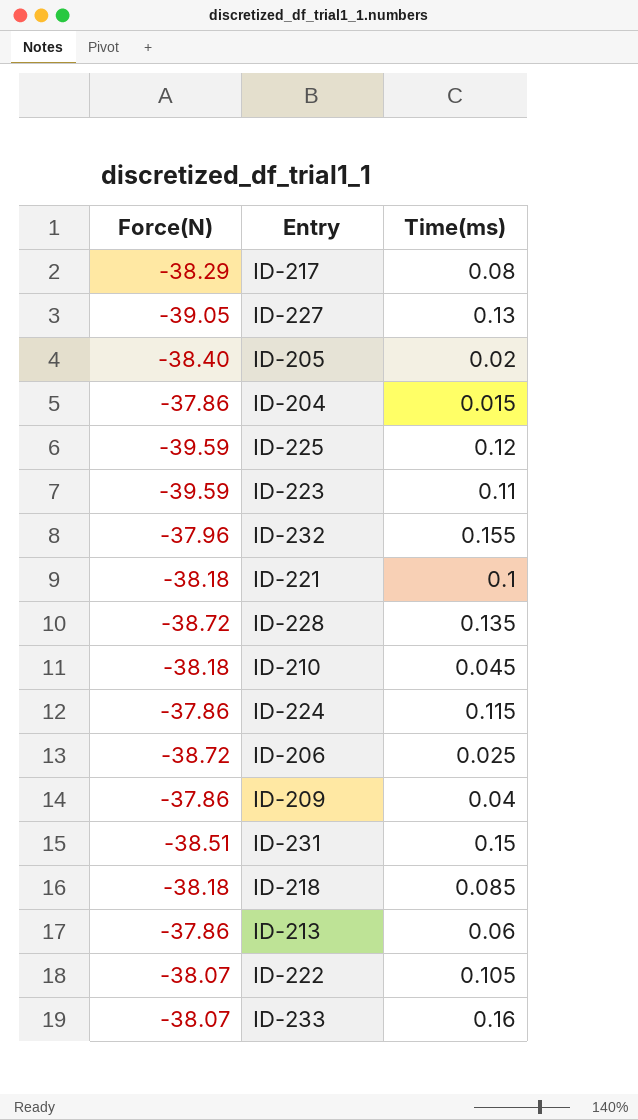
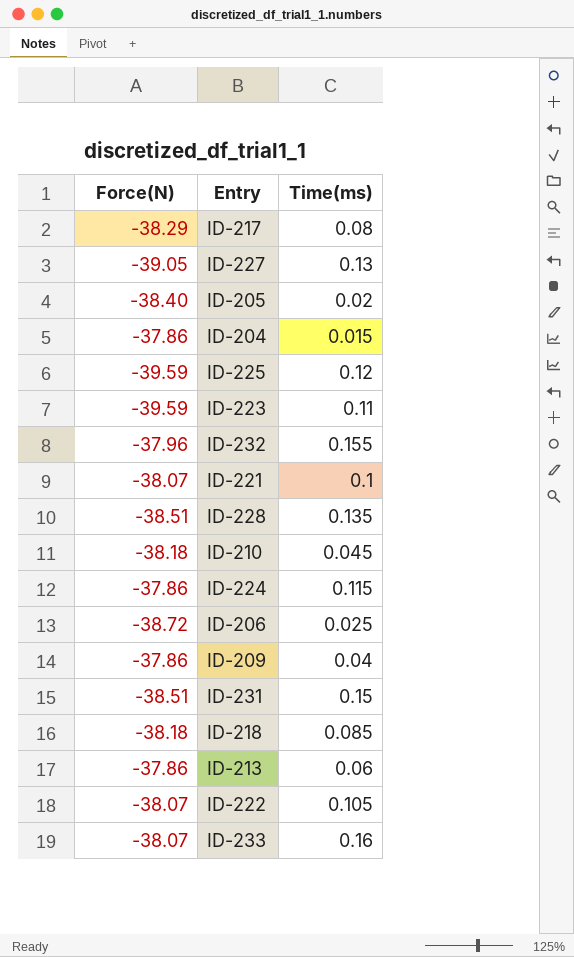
ID-221 | Force(N): -38.18 -> -38.07
ID-228 | Force(N): -38.72 -> -38.51

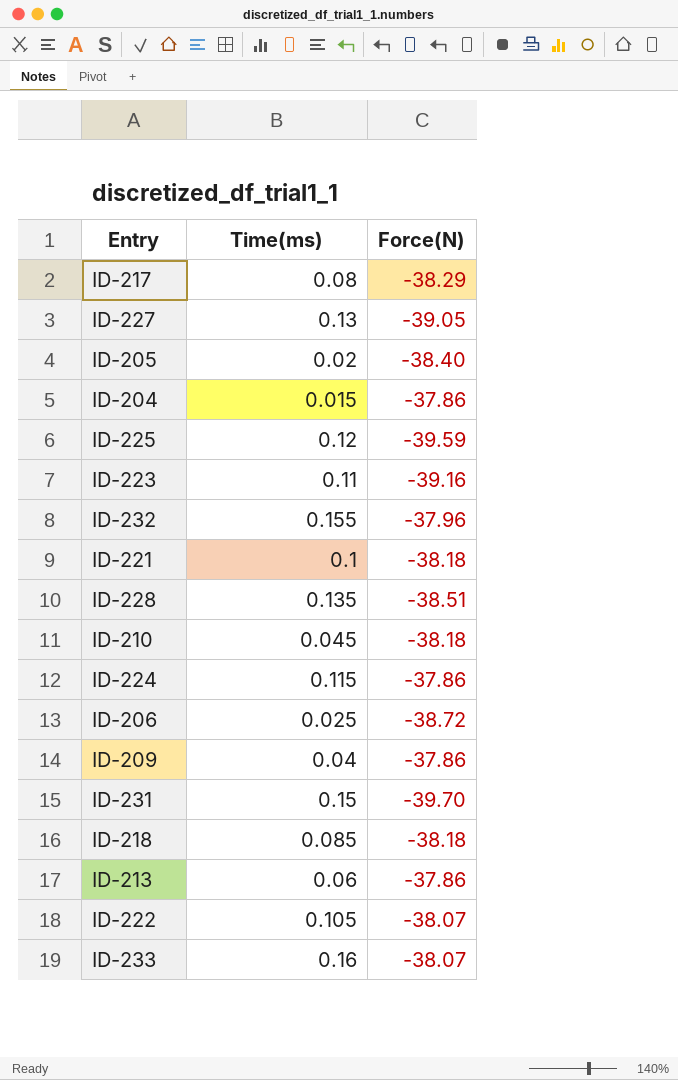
column Force(N) | position: 1 -> 3
ID-223 | Force(N): -39.59 -> -39.16
ID-221 | Force(N): -38.07 -> -38.18
ID-231 | Force(N): -38.51 -> -39.70

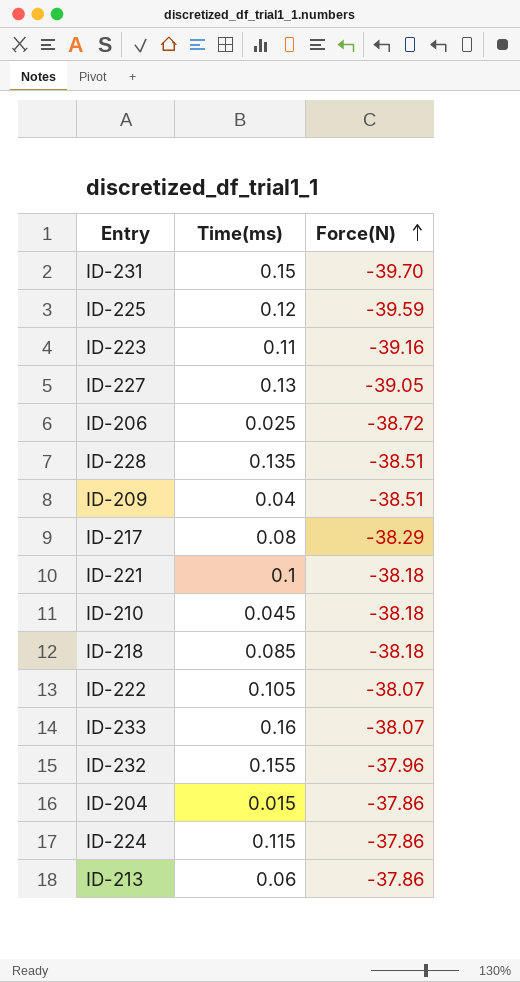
row order: none -> Force(N) ascending
row ID-205: 0.02 | -38.40 -> none
ID-209 | Force(N): -37.86 -> -38.51

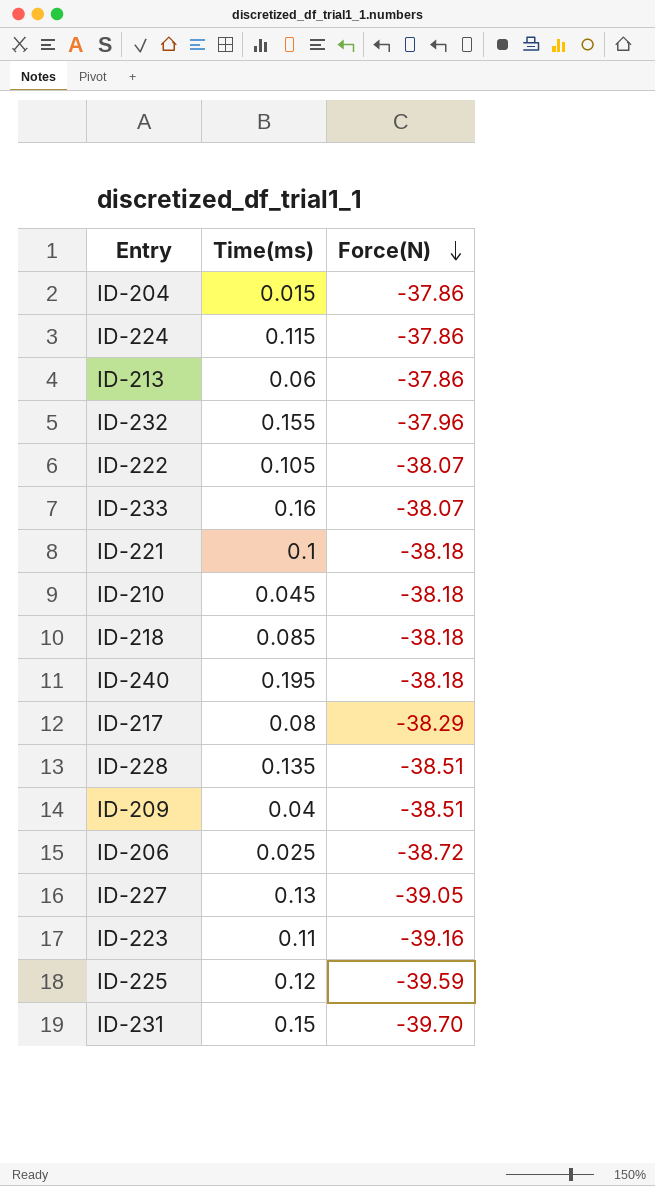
row order: Force(N) ascending -> Force(N) descending
row ID-240: none -> 0.195 | -38.18

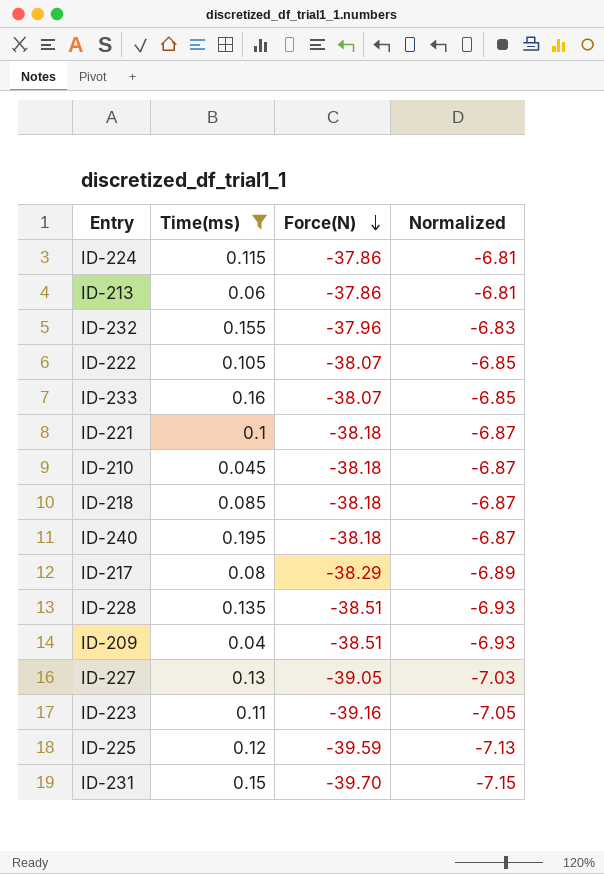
filter: none -> Time(ms) >= 0.04
column Normalized | formula: none -> [Force(N)] * 0.18

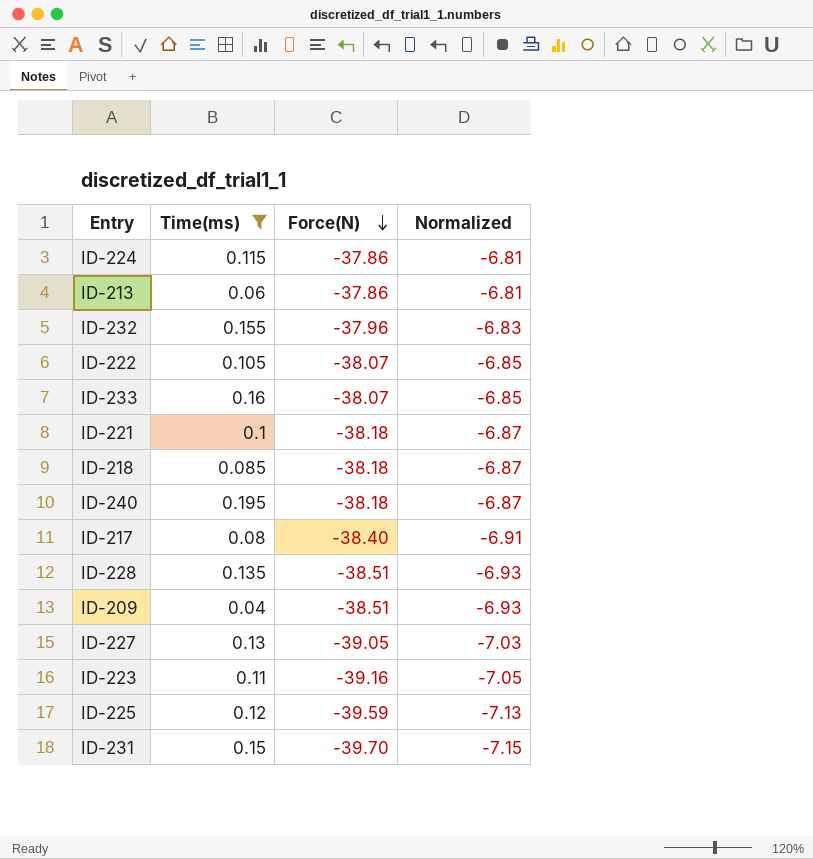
row ID-210: 0.045 | -38.18 | -6.87 -> none
ID-217 | Force(N): -38.29 -> -38.40
ID-217 | Normalized: -6.89 -> -6.91

